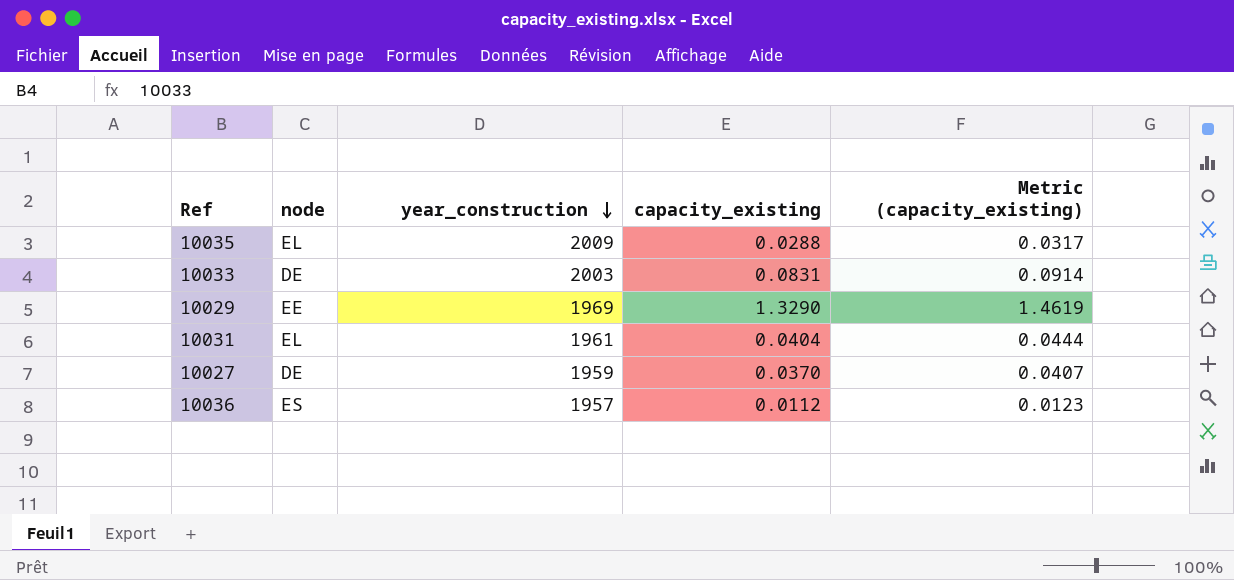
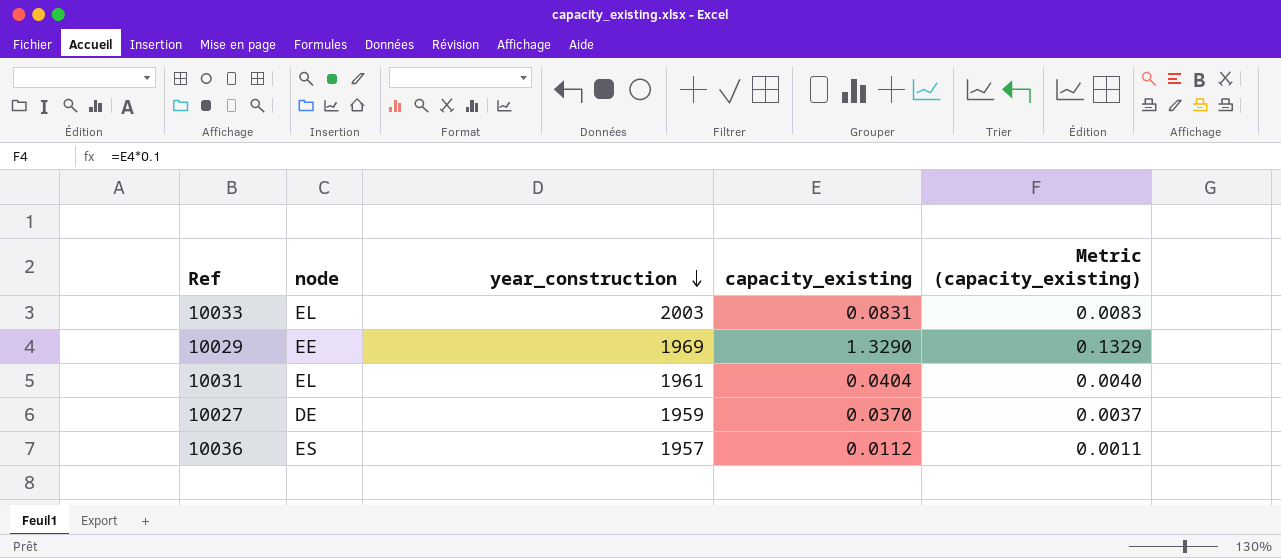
column Metric (capacity_existing) | formula: [capacity_existing] * 1.1 -> [capacity_existing] * 0.1
row 10035: EL | 2009 | 0.0288 | 0.0317 -> none
10033 | node: DE -> EL

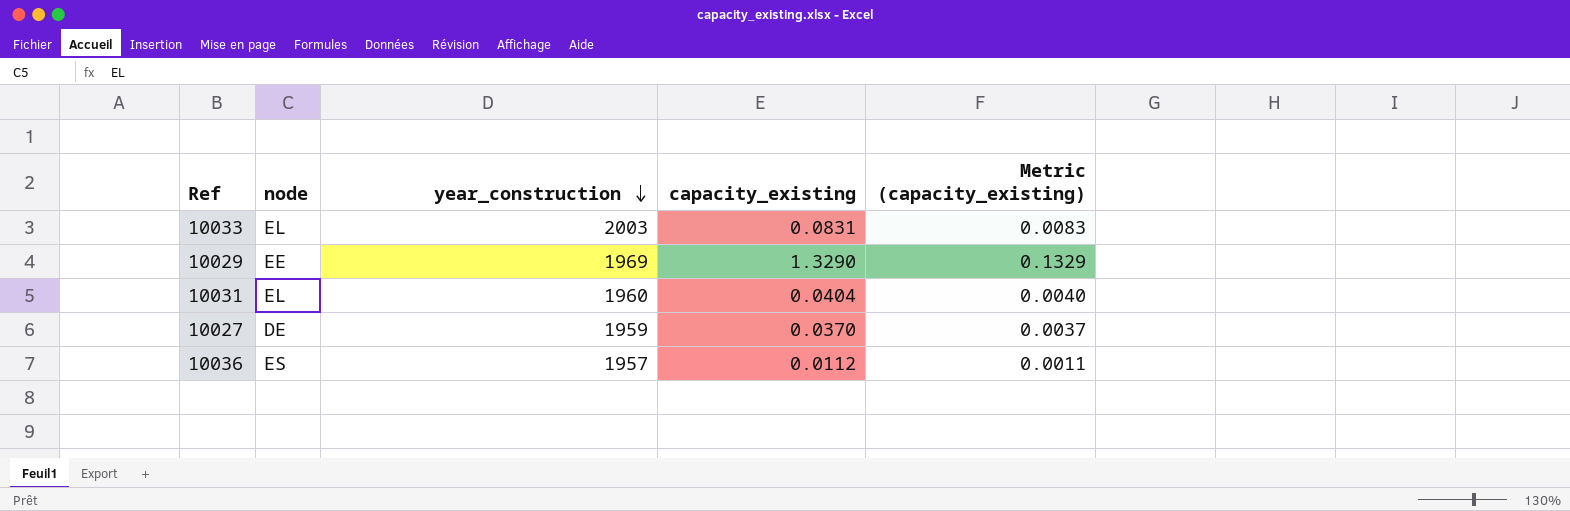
10031 | year_construction: 1961 -> 1960

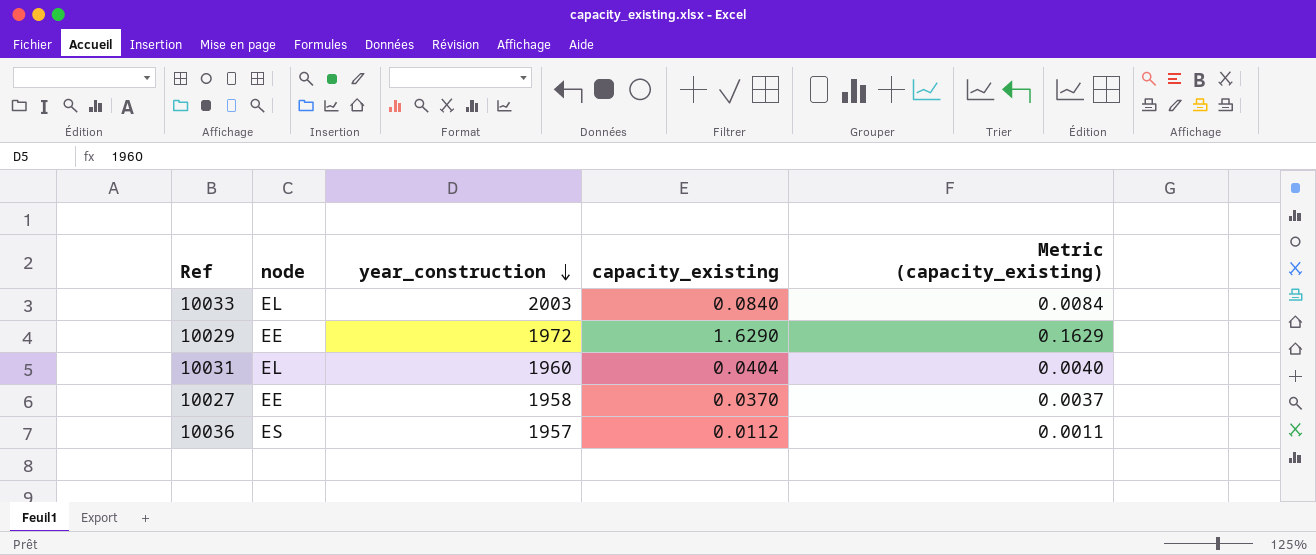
10033 | capacity_existing: 0.0831 -> 0.0840
10033 | Metric (capacity_existing): 0.0083 -> 0.0084
10029 | year_construction: 1969 -> 1972
10029 | capacity_existing: 1.3290 -> 1.6290
10029 | Metric (capacity_existing): 0.1329 -> 0.1629
10027 | node: DE -> EE
10027 | year_construction: 1959 -> 1958

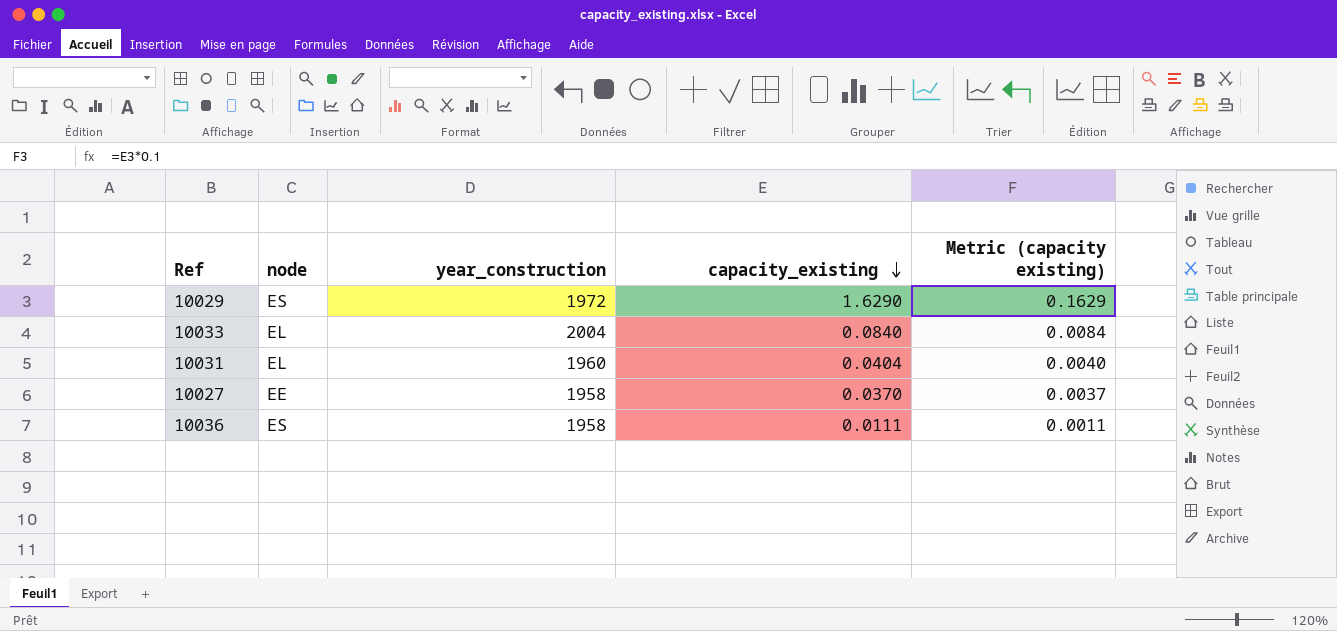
row order: year_construction descending -> capacity_existing descending
column name: Metric (capacity_existing) -> Metric (capacity existing)
10029 | node: EE -> ES
10033 | year_construction: 2003 -> 2004
10036 | year_construction: 1957 -> 1958
10036 | capacity_existing: 0.0112 -> 0.0111

